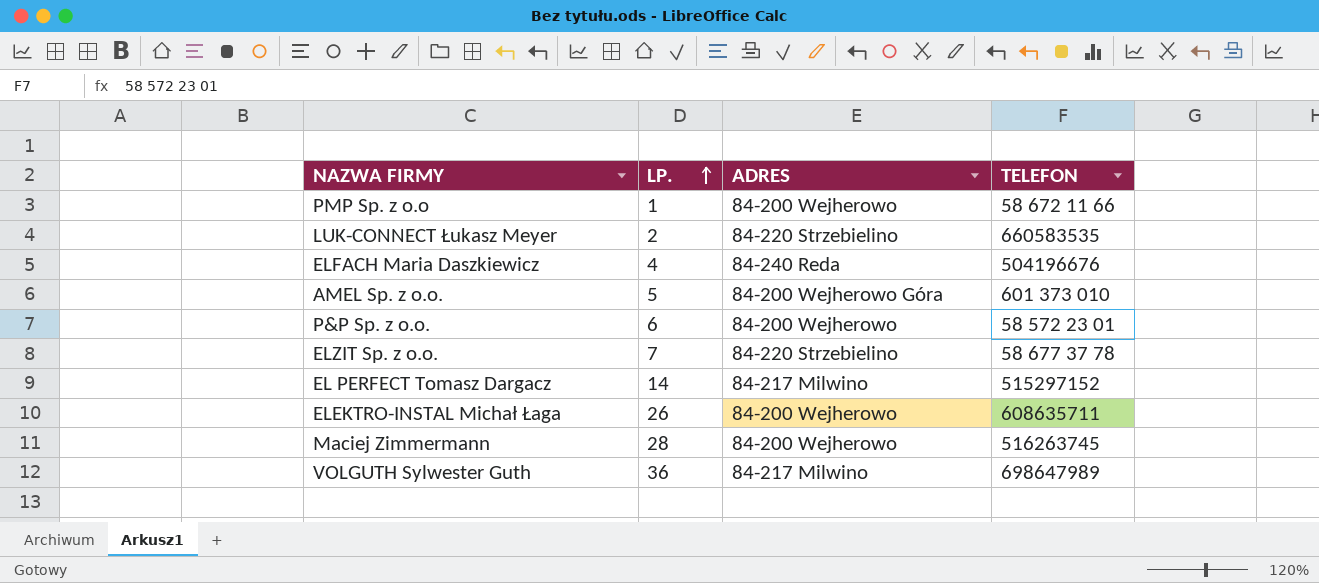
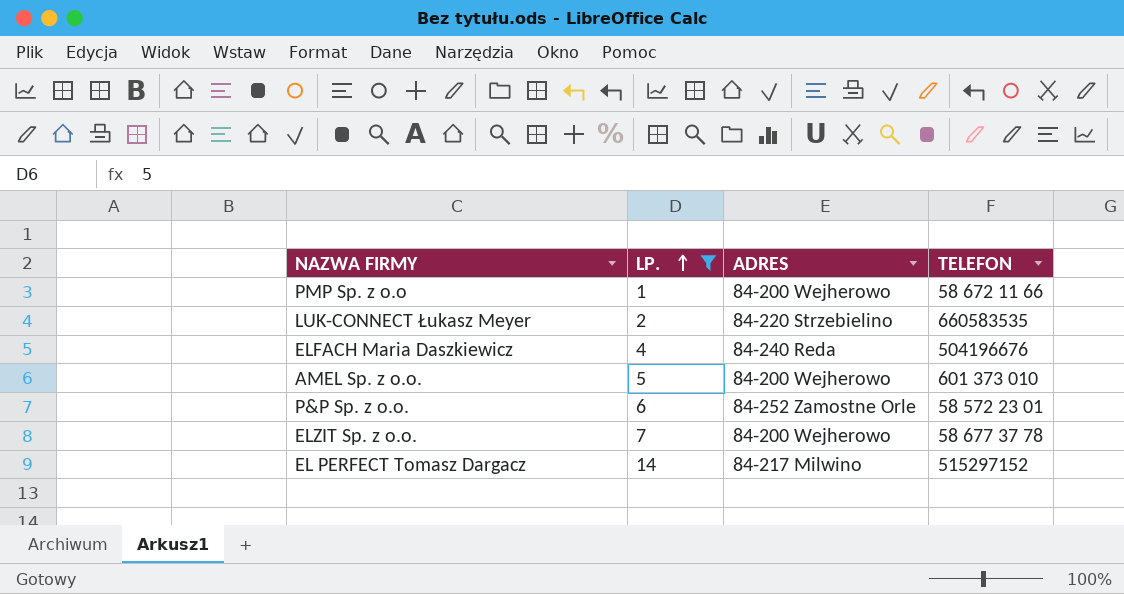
filter: none -> LP. <= 14
AMEL Sp. z o.o. | ADRES: 84-200 Wejherowo Góra -> 84-200 Wejherowo
P&P Sp. z o.o. | ADRES: 84-200 Wejherowo -> 84-252 Zamostne Orle
ELZIT Sp. z o.o. | ADRES: 84-220 Strzebielino -> 84-200 Wejherowo

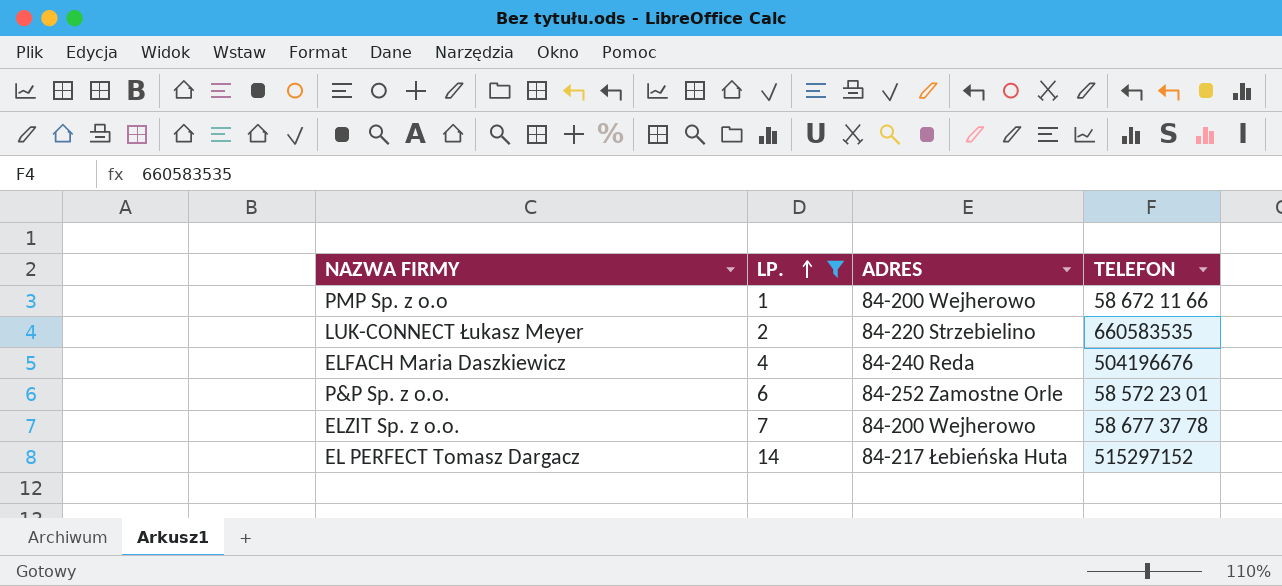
row AMEL Sp. z o.o.: 5 | 84-200 Wejherowo | 601 373 010 -> none
EL PERFECT Tomasz Dargacz | ADRES: 84-217 Milwino -> 84-217 Łebieńska Huta

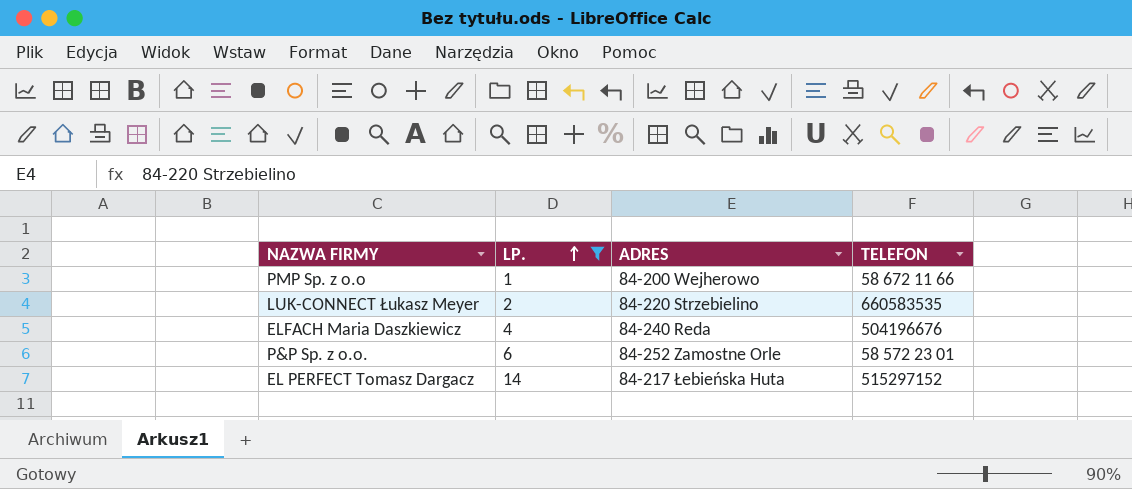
row ELZIT Sp. z o.o.: 7 | 84-200 Wejherowo | 58 677 37 78 -> none

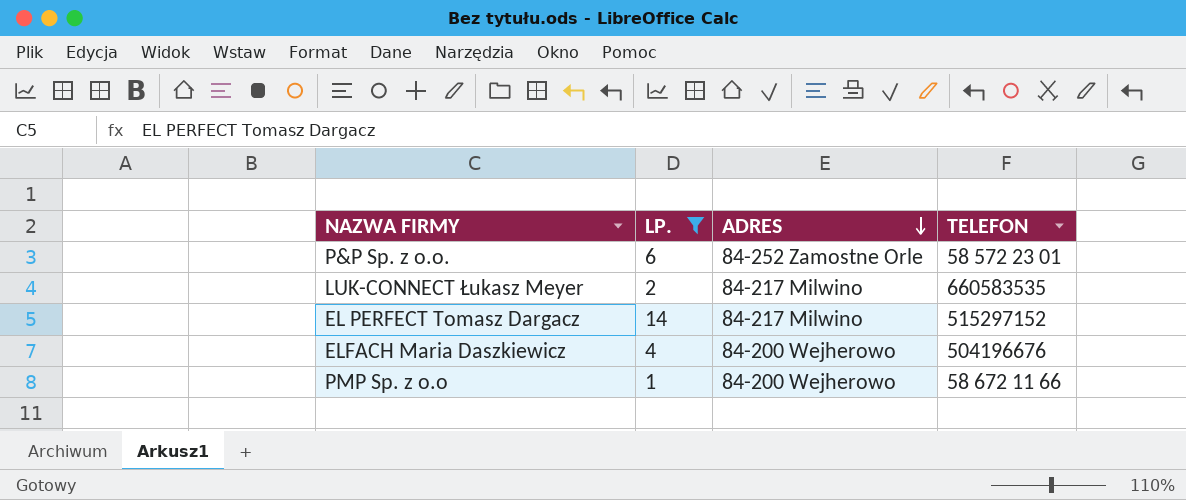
row order: LP. ascending -> ADRES descending
LUK-CONNECT Łukasz Meyer | ADRES: 84-220 Strzebielino -> 84-217 Milwino
EL PERFECT Tomasz Dargacz | ADRES: 84-217 Łebieńska Huta -> 84-217 Milwino
ELFACH Maria Daszkiewicz | ADRES: 84-240 Reda -> 84-200 Wejherowo

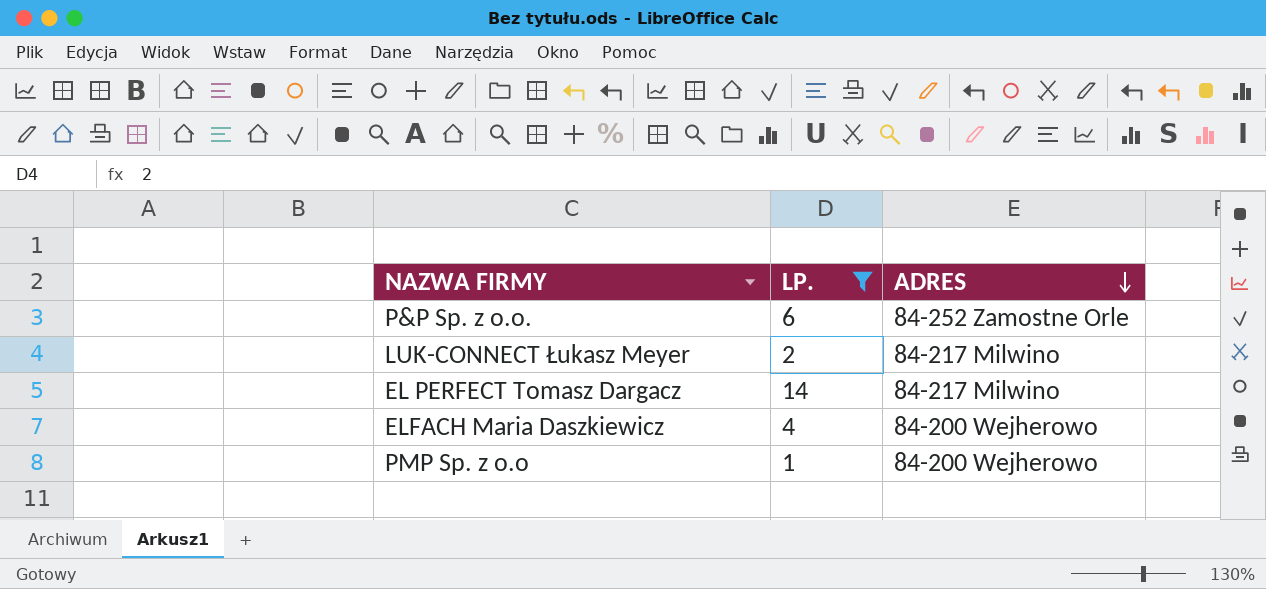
column TELEFON | position: 4 -> none

